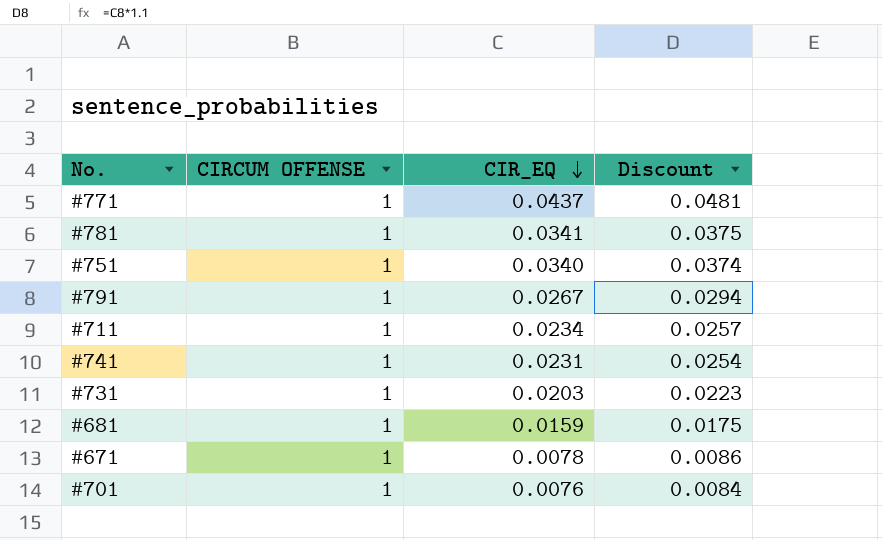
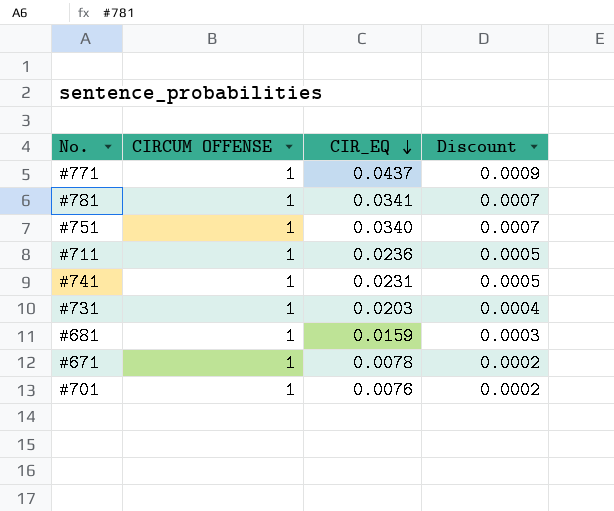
column Discount | formula: [CIR_EQ] * 1.1 -> [CIR_EQ] * 0.02
row #791: 1 | 0.0267 | 0.0294 -> none
#711 | CIR_EQ: 0.0234 -> 0.0236

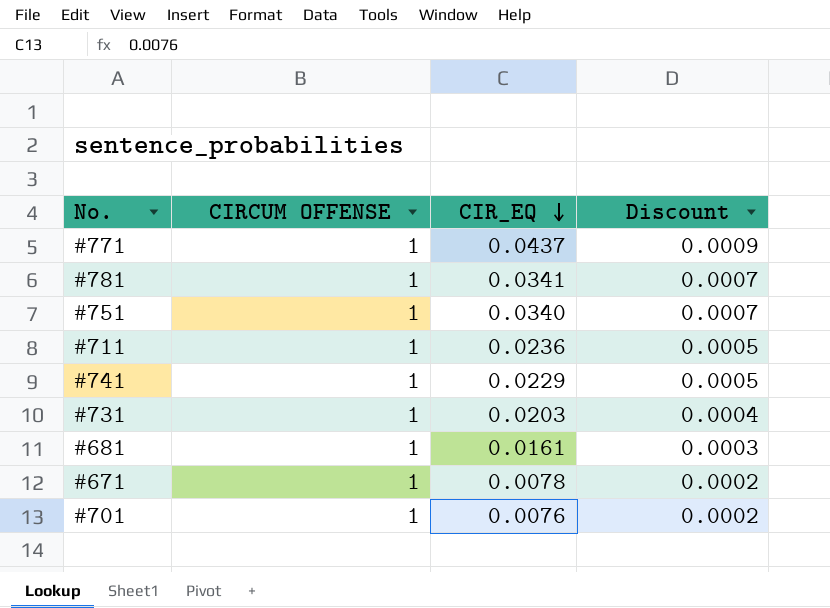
#741 | CIR_EQ: 0.0231 -> 0.0229
#681 | CIR_EQ: 0.0159 -> 0.0161

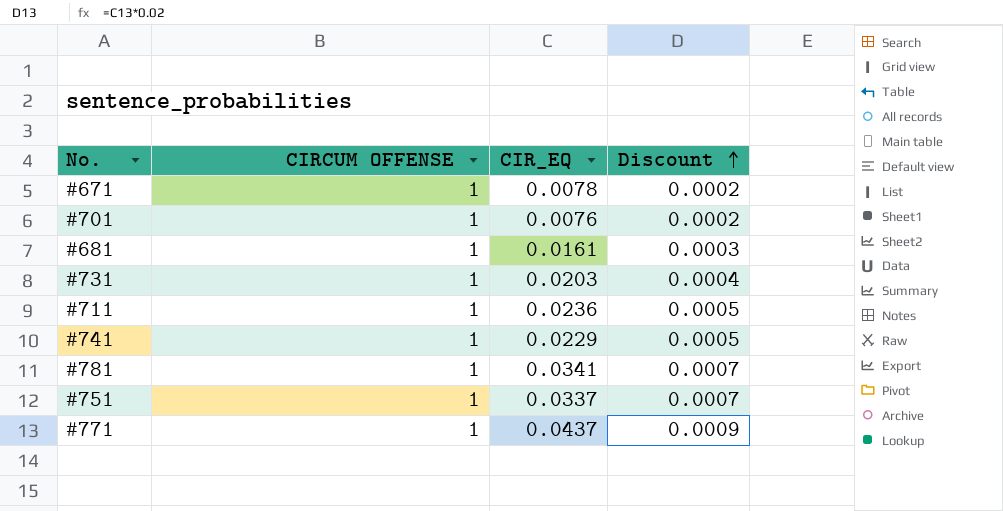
row order: CIR_EQ descending -> Discount ascending
#751 | CIR_EQ: 0.0340 -> 0.0337

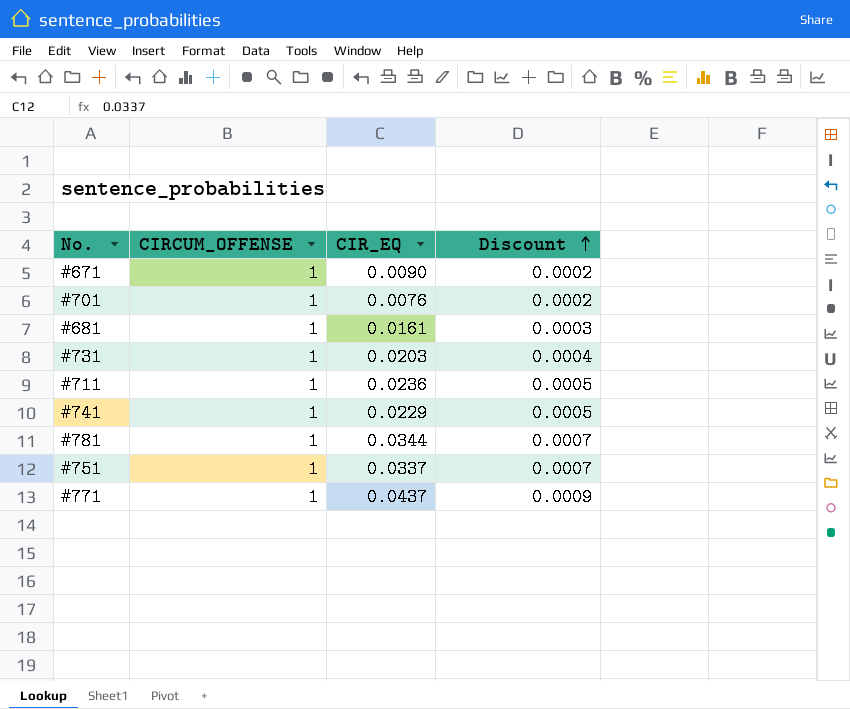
column name: CIRCUM OFFENSE -> CIRCUM_OFFENSE
#671 | CIR_EQ: 0.0078 -> 0.0090
#781 | CIR_EQ: 0.0341 -> 0.0344

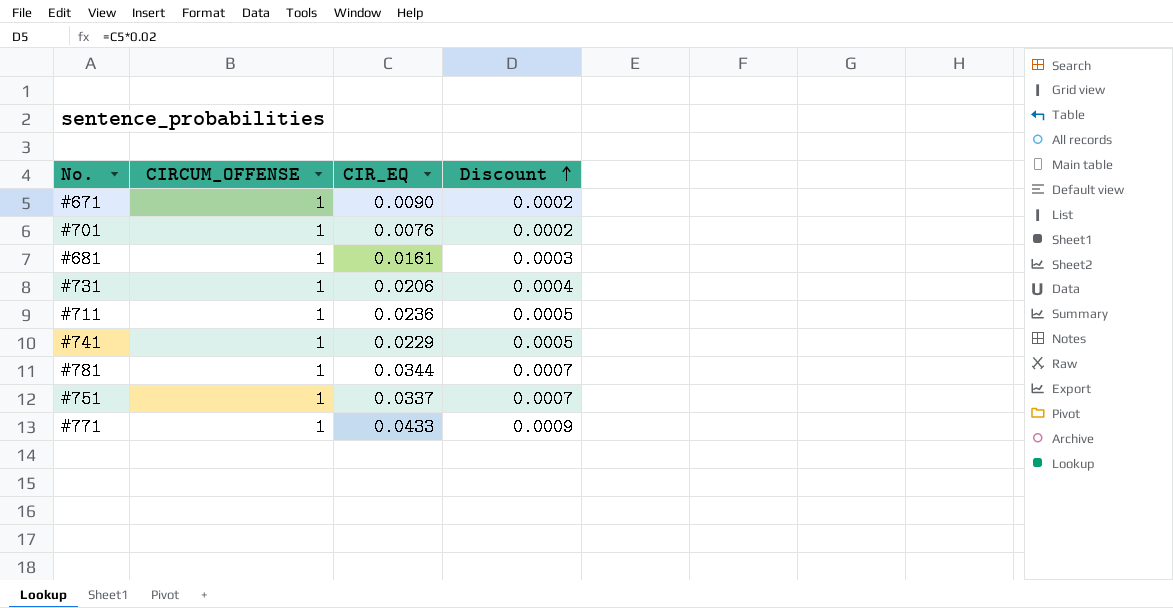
#731 | CIR_EQ: 0.0203 -> 0.0206
#771 | CIR_EQ: 0.0437 -> 0.0433

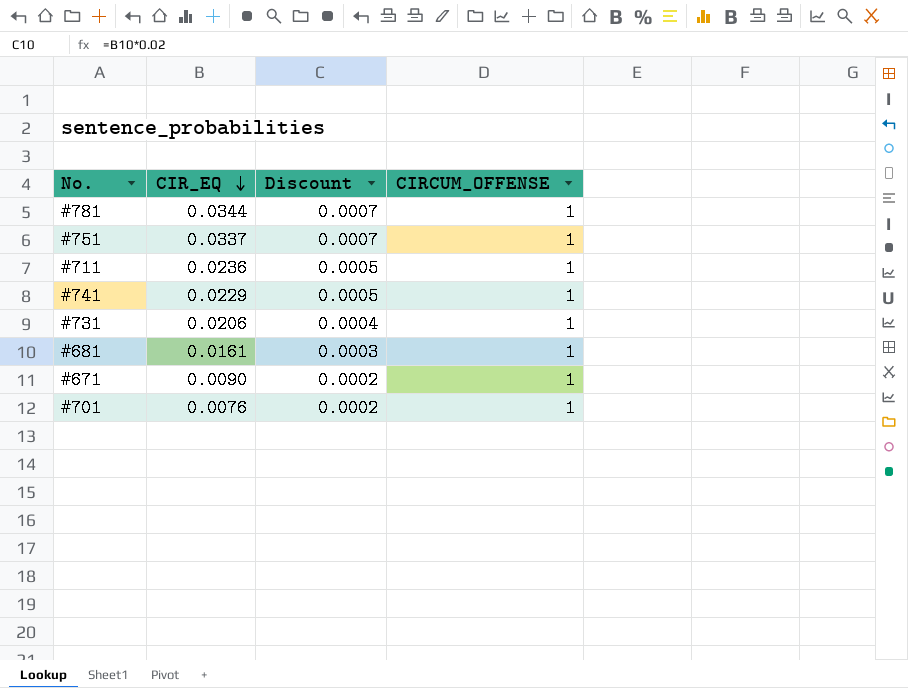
row order: Discount ascending -> CIR_EQ descending
column CIRCUM_OFFENSE | position: 2 -> 4
row #771: 1 | 0.0433 | 0.0009 -> none

